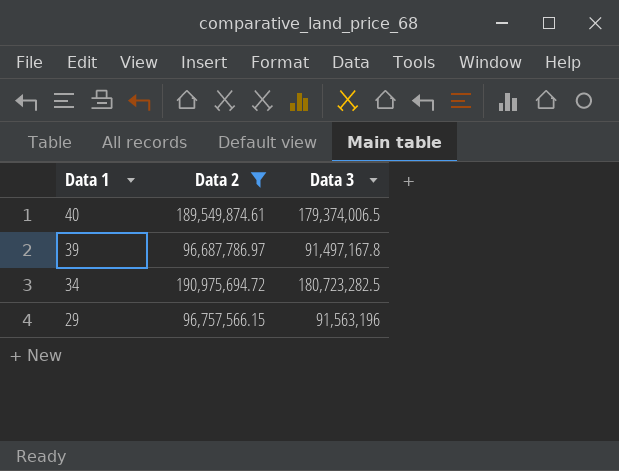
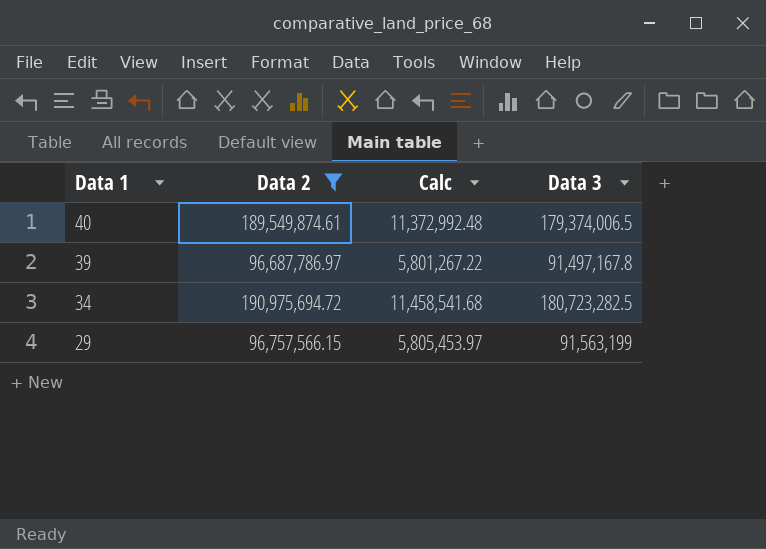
column Calc | formula: none -> [Data 2] * 0.06
29 | Data 3: 91,563,196 -> 91,563,199

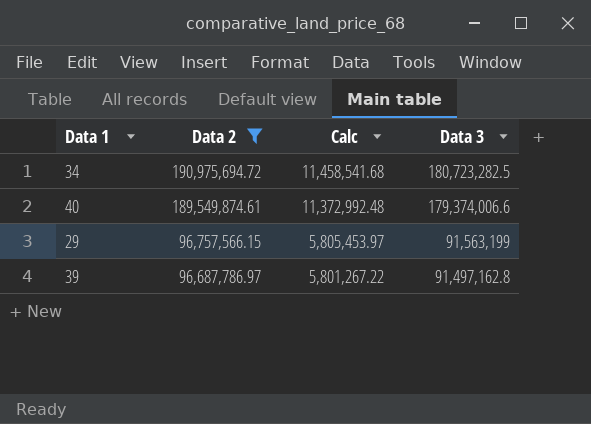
row order: Data 1 descending -> Data 2 descending
40 | Data 3: 179,374,006.5 -> 179,374,006.6
39 | Data 3: 91,497,167.8 -> 91,497,162.8

